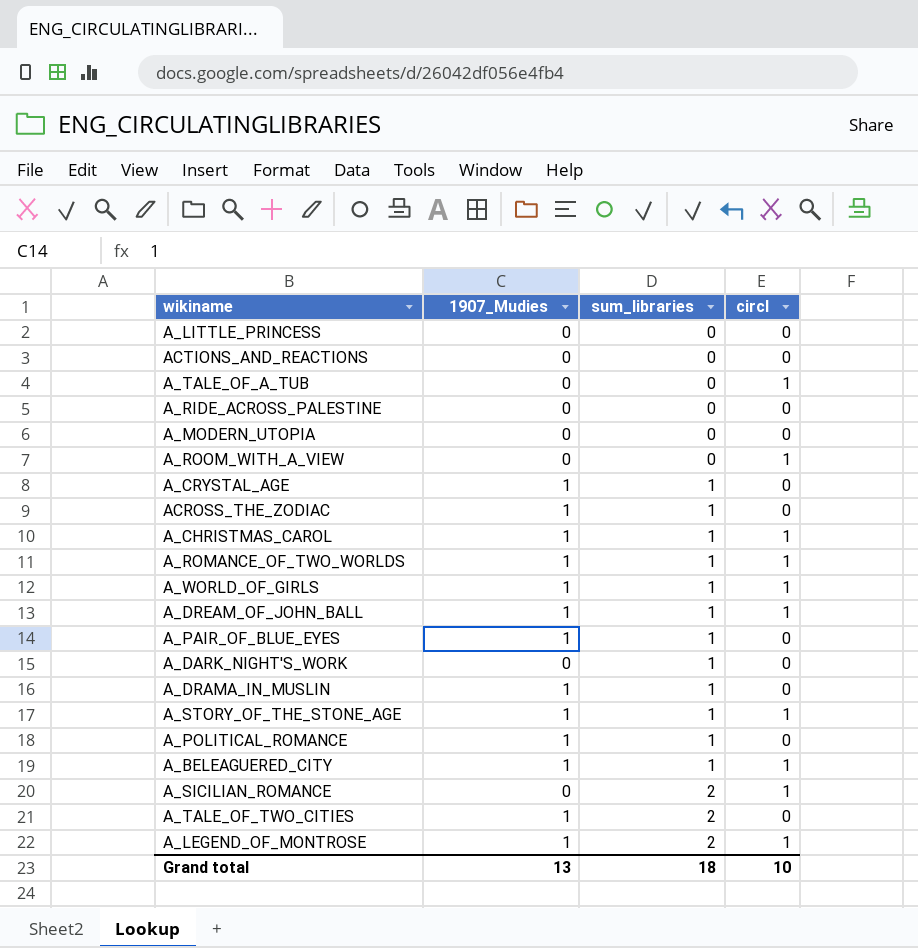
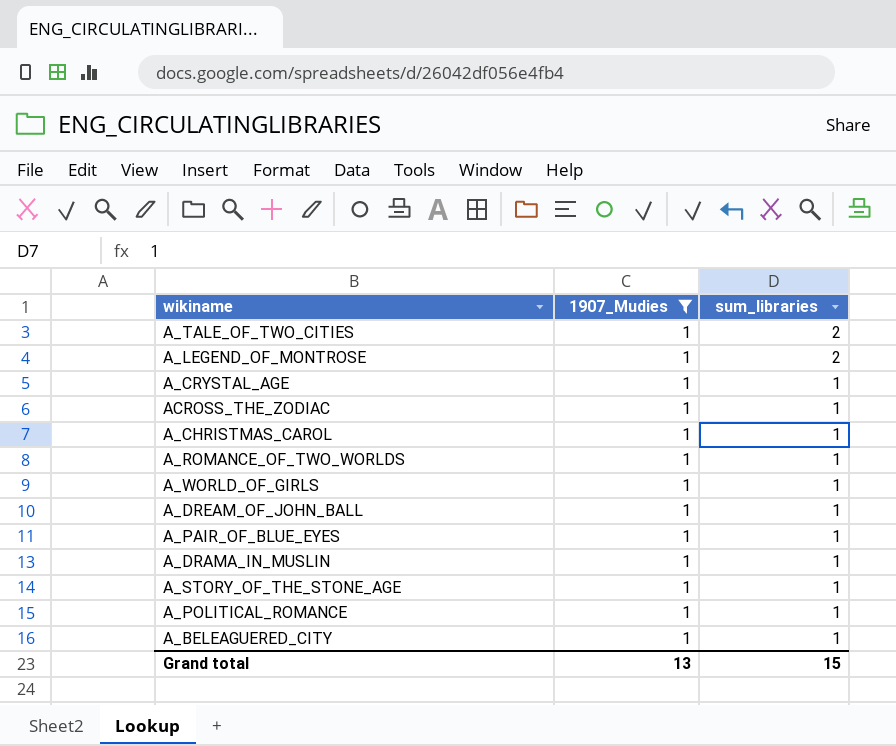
filter: none -> 1907_Mudies = 1
row order: sum_libraries ascending -> sum_libraries descending
column circl | position: 4 -> none
Grand total | sum_libraries: 18 -> 15

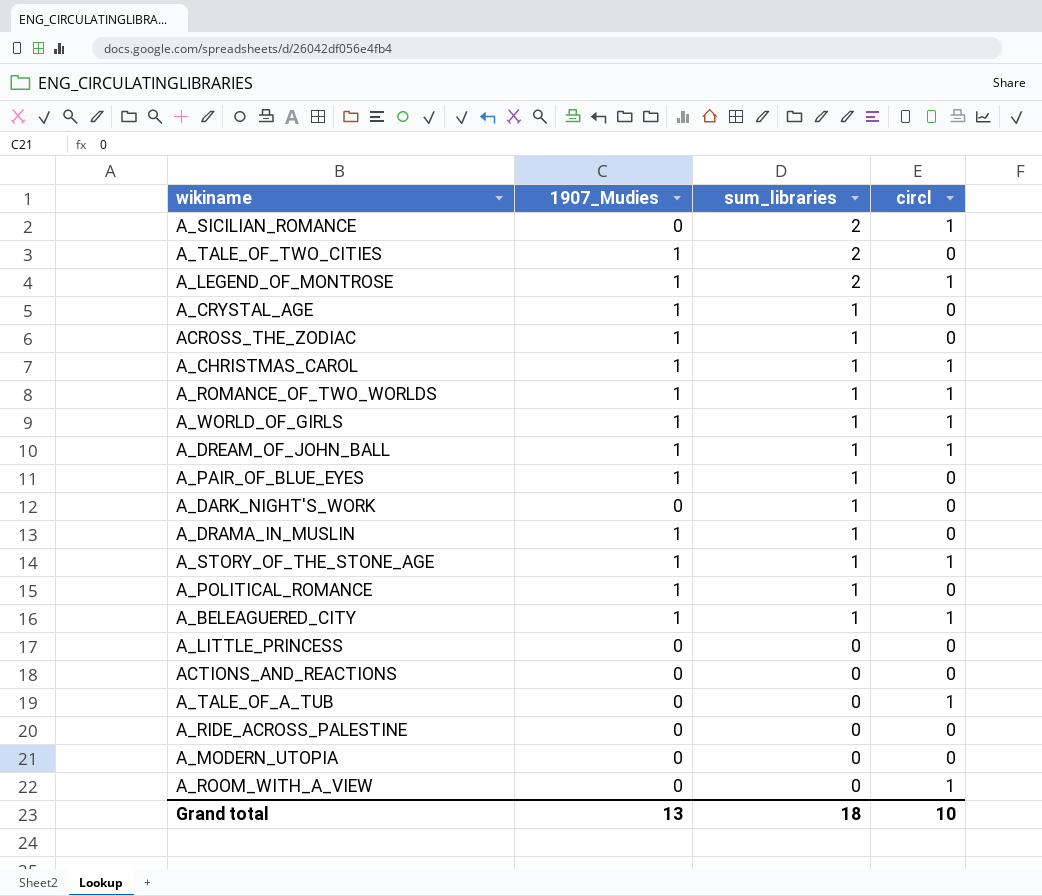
filter: 1907_Mudies = 1 -> none
column circl | position: none -> 4
Grand total | sum_libraries: 15 -> 18

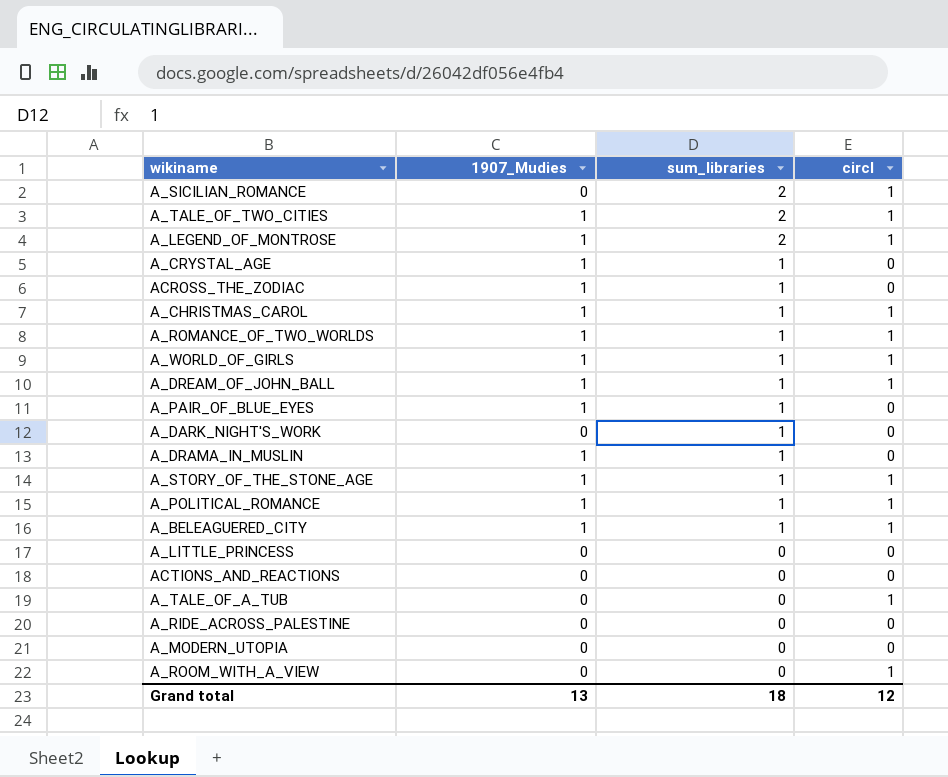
A_TALE_OF_TWO_CITIES | circl: 0 -> 1
A_POLITICAL_ROMANCE | circl: 0 -> 1
Grand total | circl: 10 -> 12

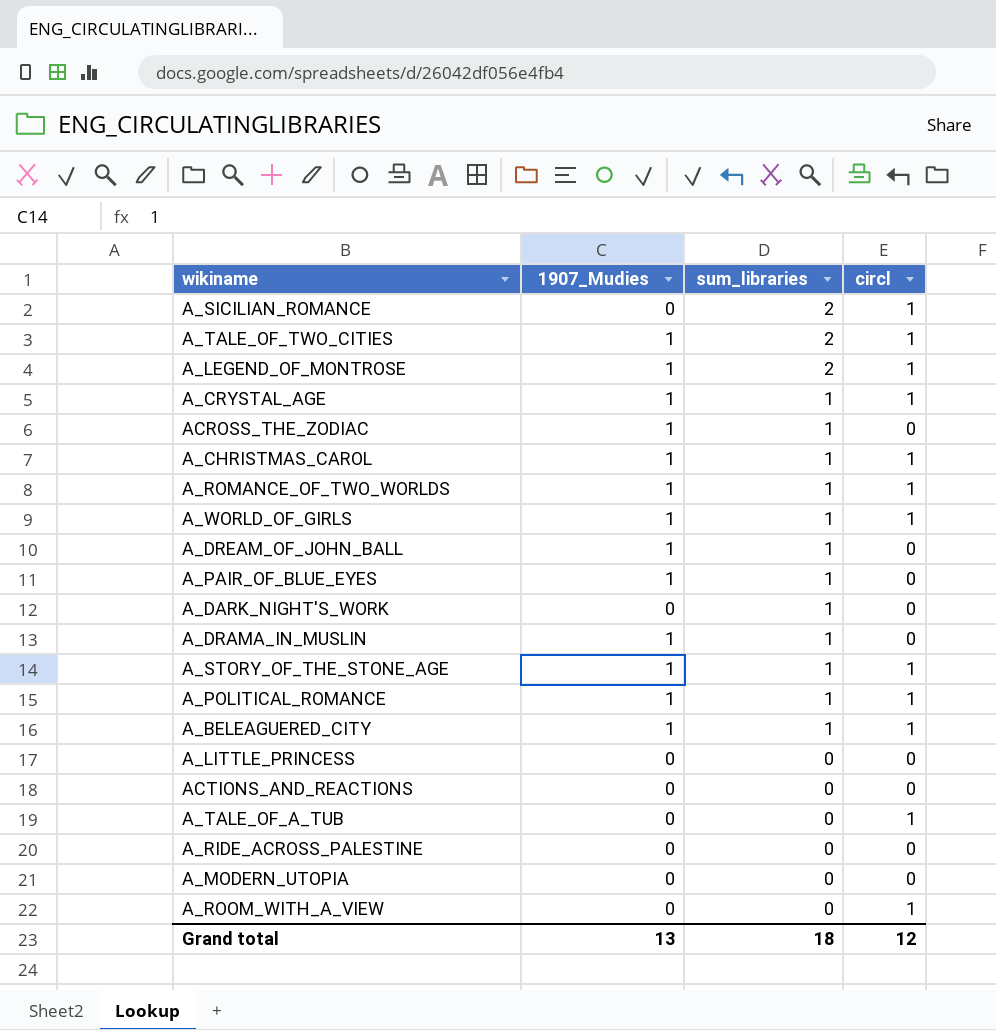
A_CRYSTAL_AGE | circl: 0 -> 1
A_DREAM_OF_JOHN_BALL | circl: 1 -> 0

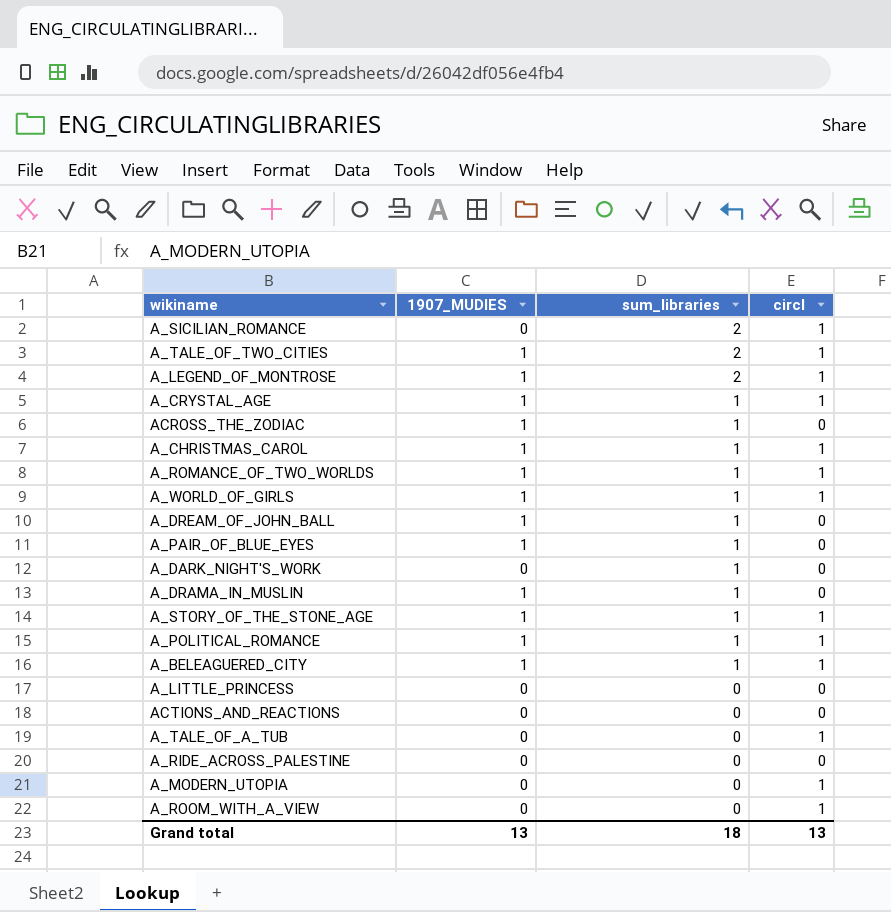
column name: 1907_Mudies -> 1907_MUDIES
A_MODERN_UTOPIA | circl: 0 -> 1
Grand total | circl: 12 -> 13

